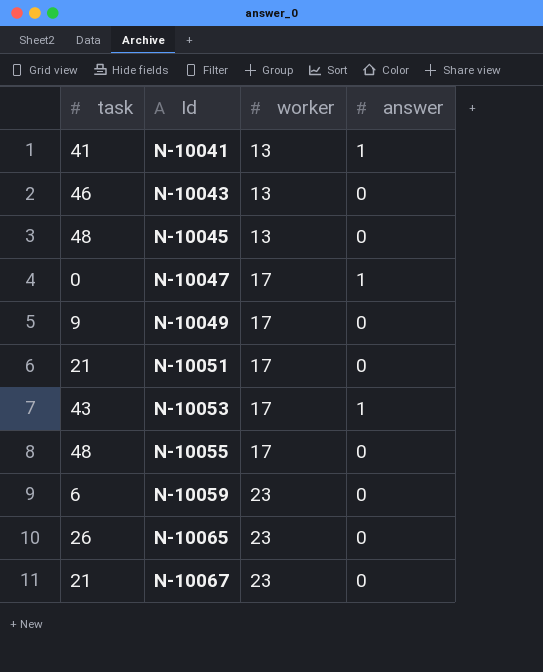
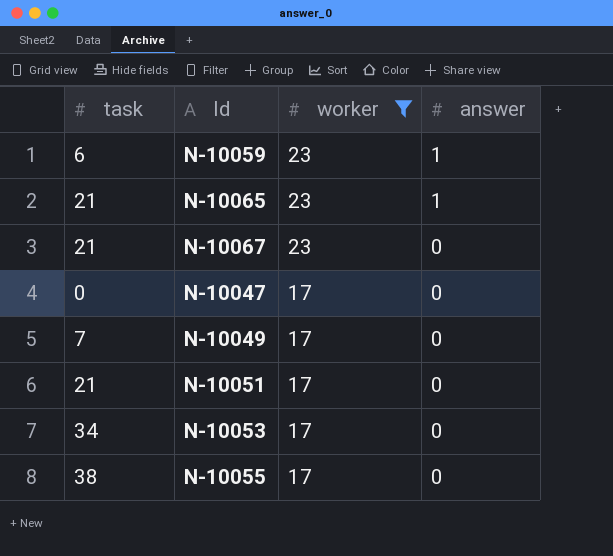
filter: none -> worker != 13
row order: Id ascending -> worker descending
N-10059 | answer: 0 -> 1
N-10065 | task: 26 -> 21
N-10065 | answer: 0 -> 1
N-10047 | answer: 1 -> 0
N-10049 | task: 9 -> 7
N-10053 | task: 43 -> 34
N-10053 | answer: 1 -> 0
N-10055 | task: 48 -> 38

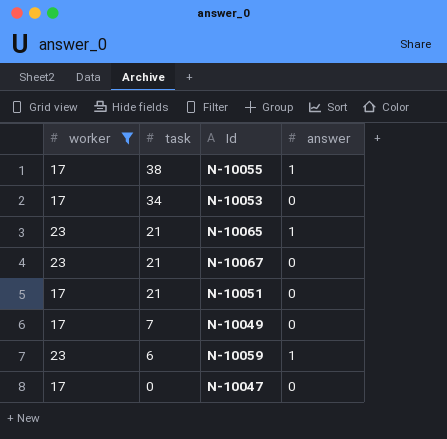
row order: worker descending -> task descending
column worker | position: 3 -> 1
N-10055 | answer: 0 -> 1

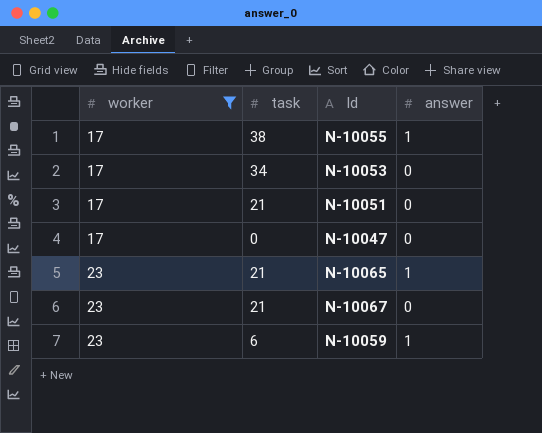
row order: task descending -> worker ascending
row N-10049: 17 | 7 | 0 -> none

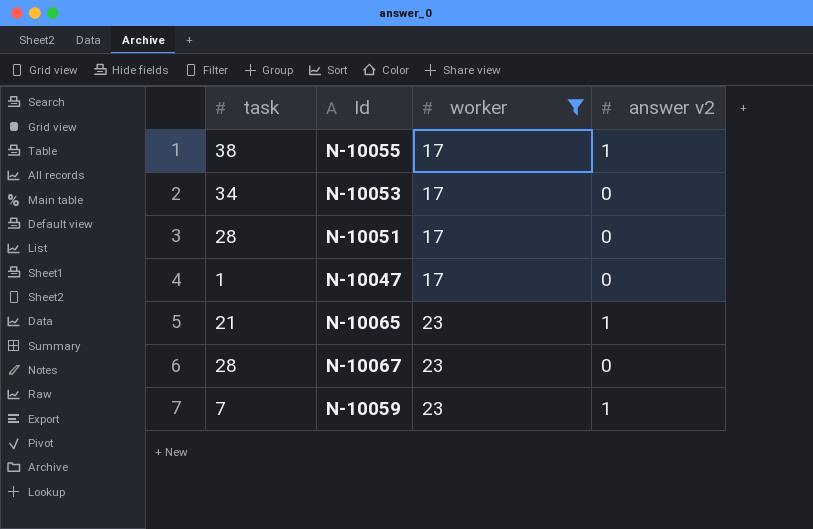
column worker | position: 1 -> 3
column name: answer -> answer v2
N-10051 | task: 21 -> 28
N-10047 | task: 0 -> 1
N-10067 | task: 21 -> 28
N-10059 | task: 6 -> 7

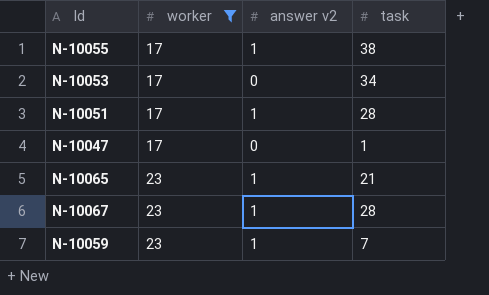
column task | position: 1 -> 4
N-10051 | answer v2: 0 -> 1
N-10067 | answer v2: 0 -> 1

